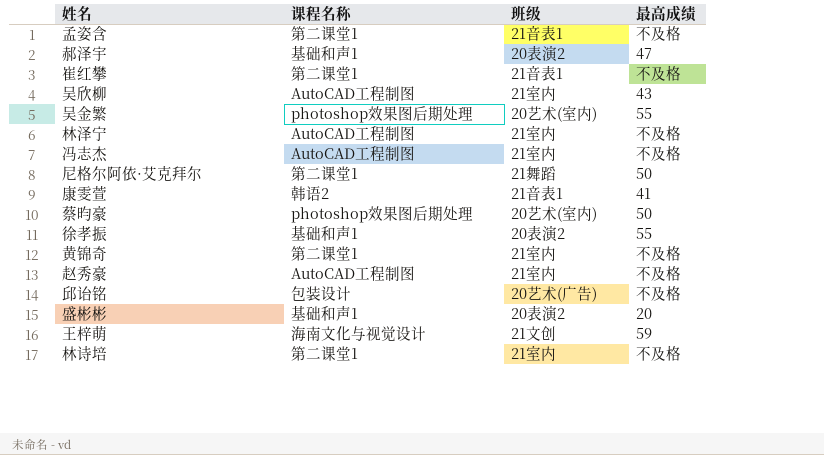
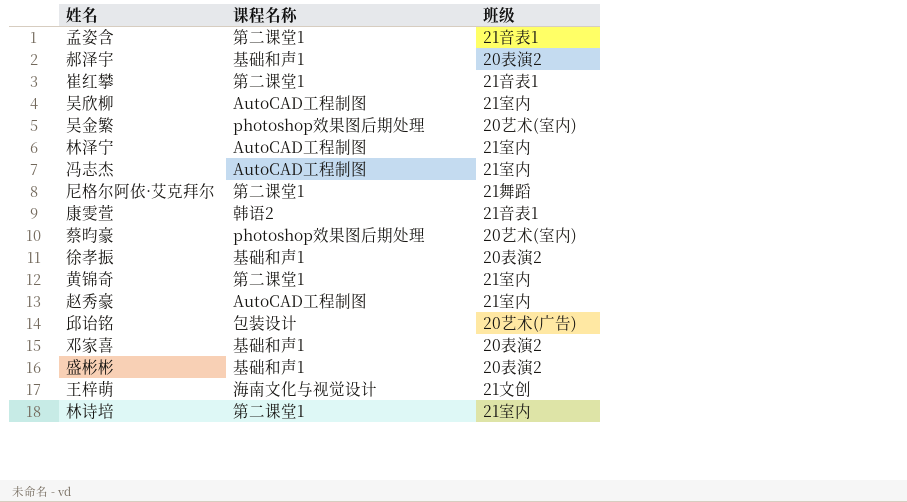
column 最高成绩 | position: 4 -> none
row 邓家喜: none -> 基础和声1 | 20表演2

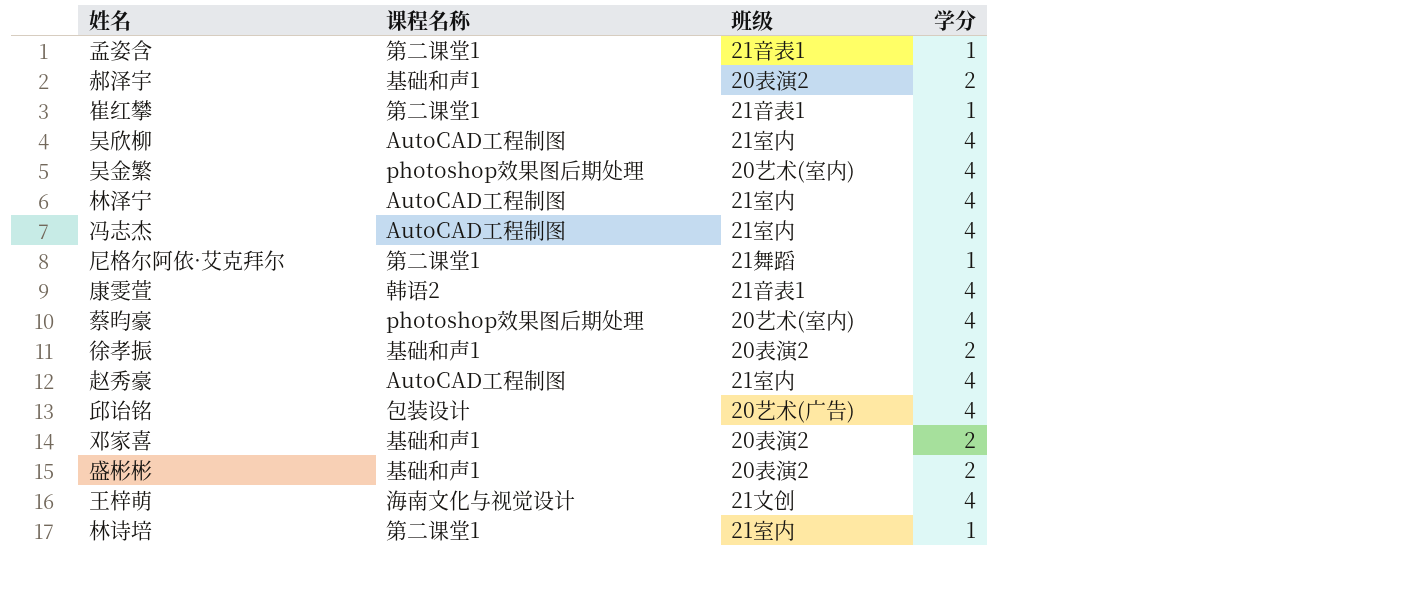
column 学分 | position: none -> 4
row 黄锦奇: 第二课堂1 | 21室内 -> none

